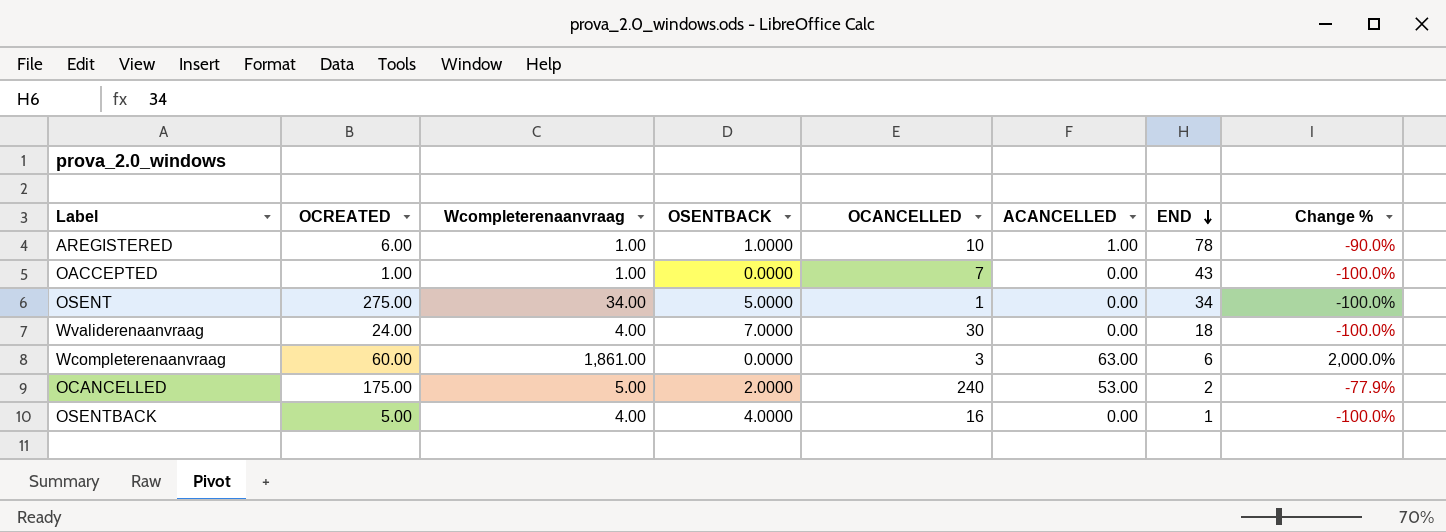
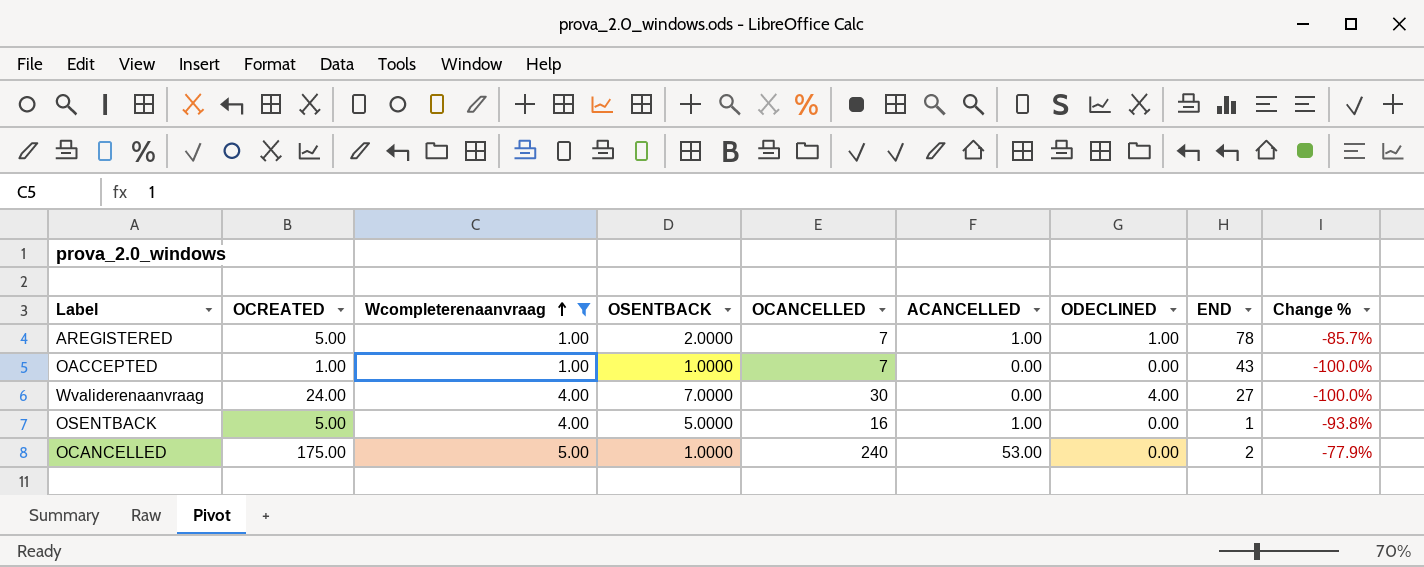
filter: none -> Wcompleterenaanvraag <= 5.00
row order: END descending -> Wcompleterenaanvraag ascending
column ODECLINED | position: none -> 7
AREGISTERED | OCREATED: 6.00 -> 5.00
AREGISTERED | OSENTBACK: 1.0000 -> 2.0000
AREGISTERED | OCANCELLED: 10 -> 7
AREGISTERED | Change %: -90.0% -> -85.7%
OACCEPTED | OSENTBACK: 0.0000 -> 1.0000
Wvaliderenaanvraag | END: 18 -> 27
OSENTBACK | OSENTBACK: 4.0000 -> 5.0000
OSENTBACK | ACANCELLED: 0.00 -> 1.00
OSENTBACK | Change %: -100.0% -> -93.8%
OCANCELLED | OSENTBACK: 2.0000 -> 1.0000

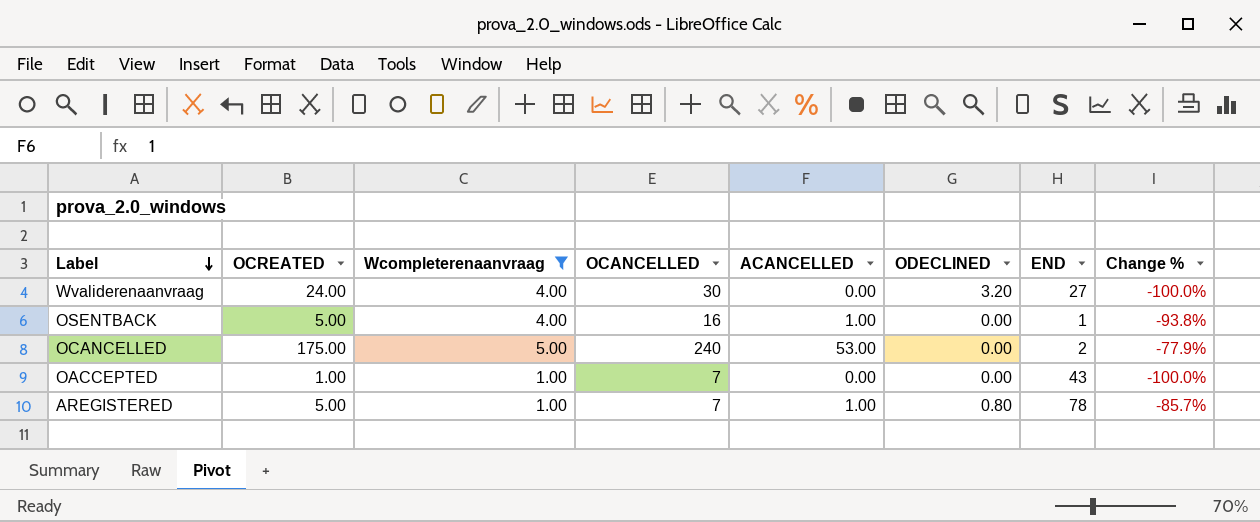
row order: Wcompleterenaanvraag ascending -> Label descending
column OSENTBACK | position: 4 -> none
Wvaliderenaanvraag | ODECLINED: 4.00 -> 3.20
AREGISTERED | ODECLINED: 1.00 -> 0.80

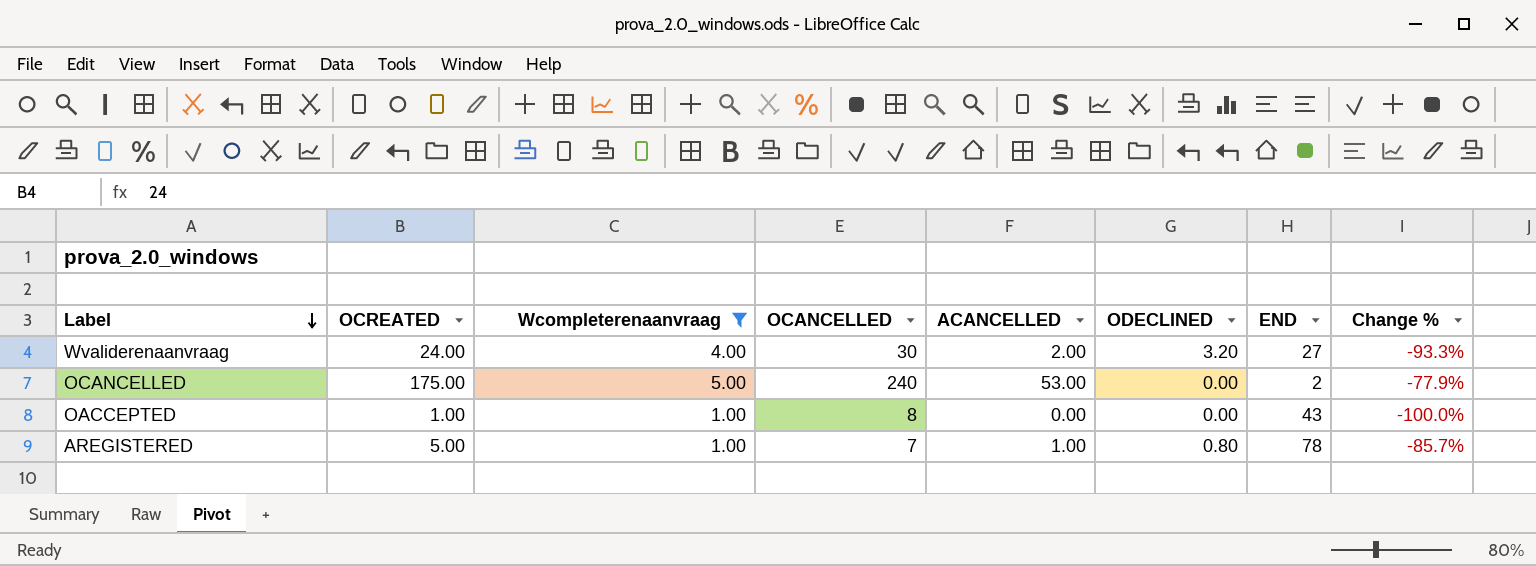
row OSENTBACK: 5.00 | 4.00 | 16 | 1.00 | 0.00 | 1 | -93.8% -> none
Wvaliderenaanvraag | ACANCELLED: 0.00 -> 2.00
Wvaliderenaanvraag | Change %: -100.0% -> -93.3%
OACCEPTED | OCANCELLED: 7 -> 8

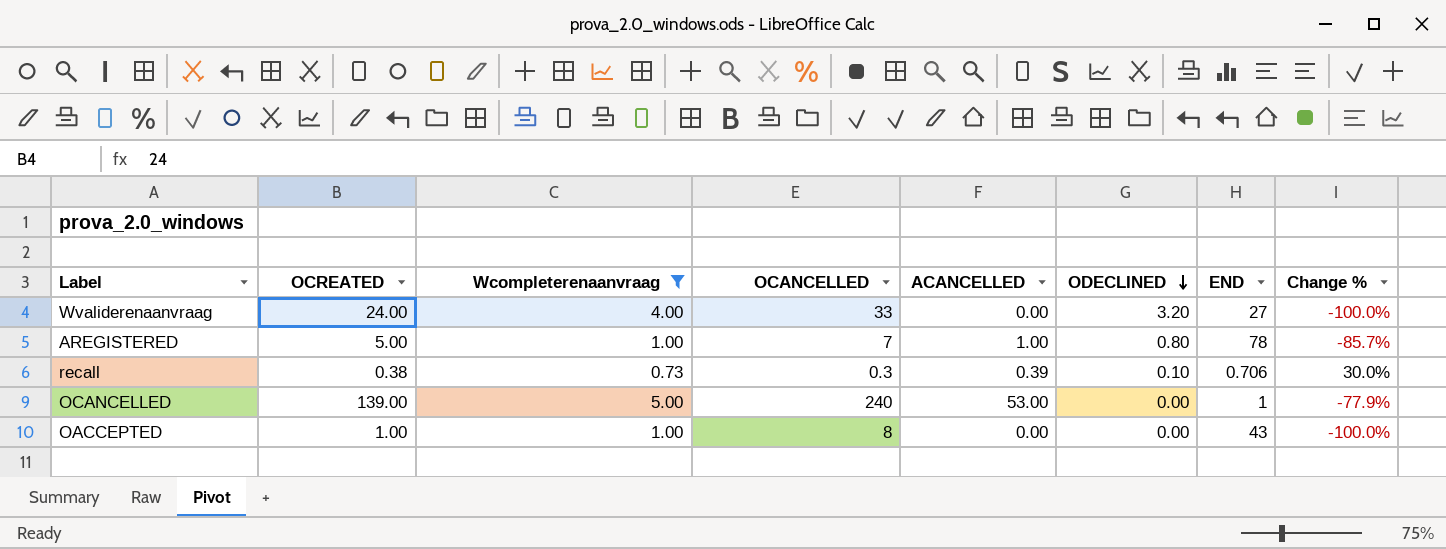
row order: Label descending -> ODECLINED descending
Wvaliderenaanvraag | OCANCELLED: 30 -> 33
Wvaliderenaanvraag | ACANCELLED: 2.00 -> 0.00
Wvaliderenaanvraag | Change %: -93.3% -> -100.0%
row recall: none -> 0.38 | 0.73 | 0.3 | 0.39 | 0.10 | 0.706 | 30.0%
OCANCELLED | OCREATED: 175.00 -> 139.00
OCANCELLED | END: 2 -> 1

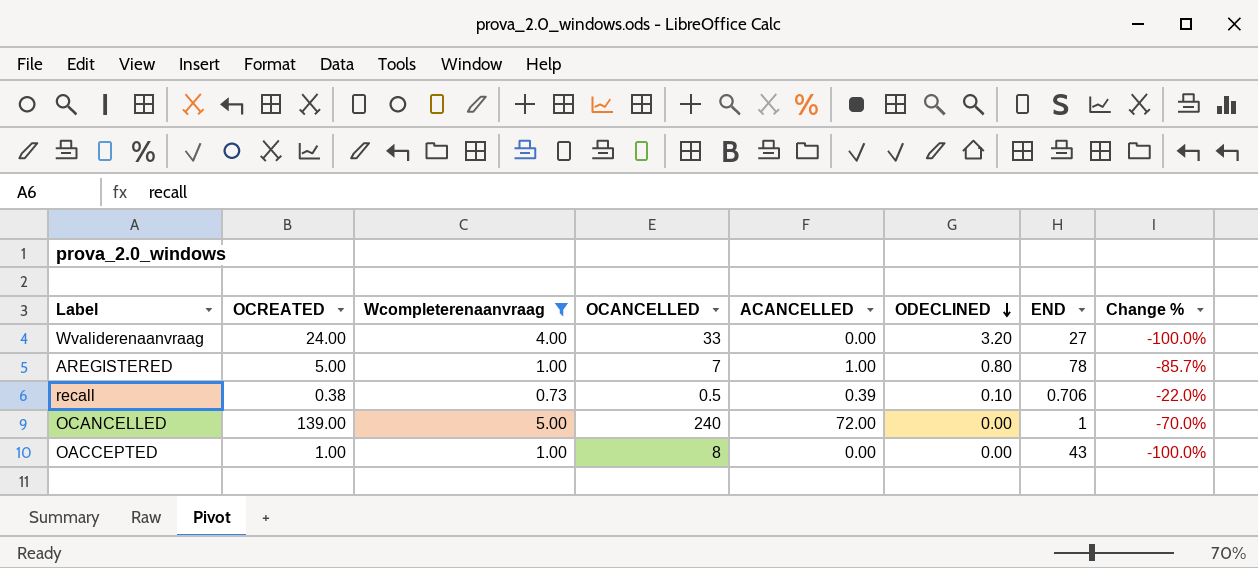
recall | OCANCELLED: 0.3 -> 0.5
recall | Change %: 30.0% -> -22.0%
OCANCELLED | ACANCELLED: 53.00 -> 72.00
OCANCELLED | Change %: -77.9% -> -70.0%

